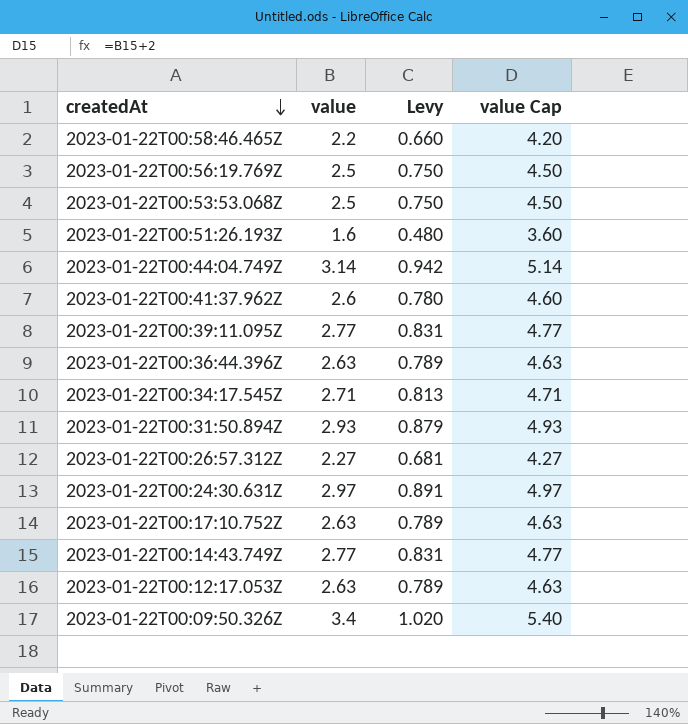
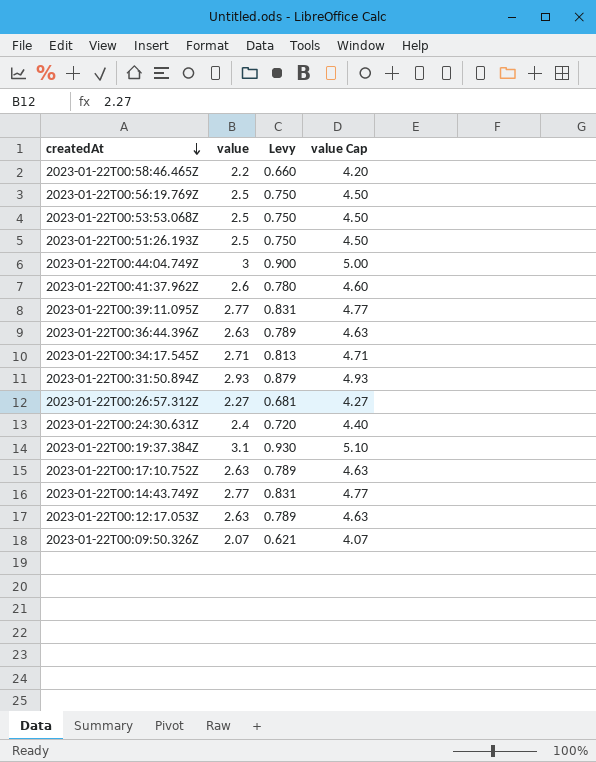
2023-01-22T00:51:26.193Z | value: 1.6 -> 2.5
2023-01-22T00:51:26.193Z | Levy: 0.480 -> 0.750
2023-01-22T00:51:26.193Z | value Cap: 3.60 -> 4.50
2023-01-22T00:44:04.749Z | value: 3.14 -> 3
2023-01-22T00:44:04.749Z | Levy: 0.942 -> 0.900
2023-01-22T00:44:04.749Z | value Cap: 5.14 -> 5.00
2023-01-22T00:24:30.631Z | value: 2.97 -> 2.4
2023-01-22T00:24:30.631Z | Levy: 0.891 -> 0.720
2023-01-22T00:24:30.631Z | value Cap: 4.97 -> 4.40
row 2023-01-22T00:19:37.384Z: none -> 3.1 | 0.930 | 5.10
2023-01-22T00:09:50.326Z | value: 3.4 -> 2.07
2023-01-22T00:09:50.326Z | Levy: 1.020 -> 0.621
2023-01-22T00:09:50.326Z | value Cap: 5.40 -> 4.07

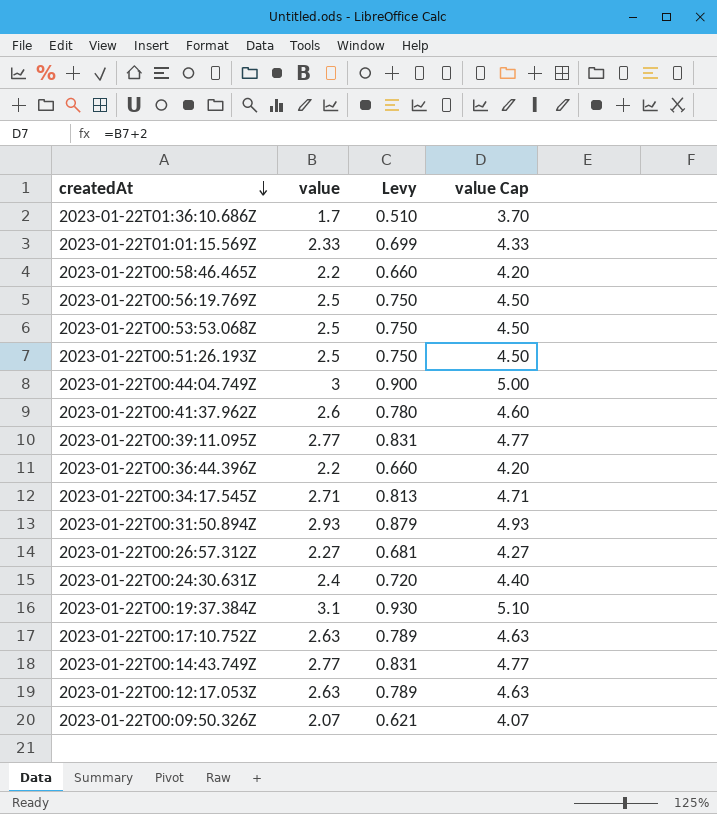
row 2023-01-22T01:36:10.686Z: none -> 1.7 | 0.510 | 3.70
row 2023-01-22T01:01:15.569Z: none -> 2.33 | 0.699 | 4.33
2023-01-22T00:36:44.396Z | value: 2.63 -> 2.2
2023-01-22T00:36:44.396Z | Levy: 0.789 -> 0.660
2023-01-22T00:36:44.396Z | value Cap: 4.63 -> 4.20

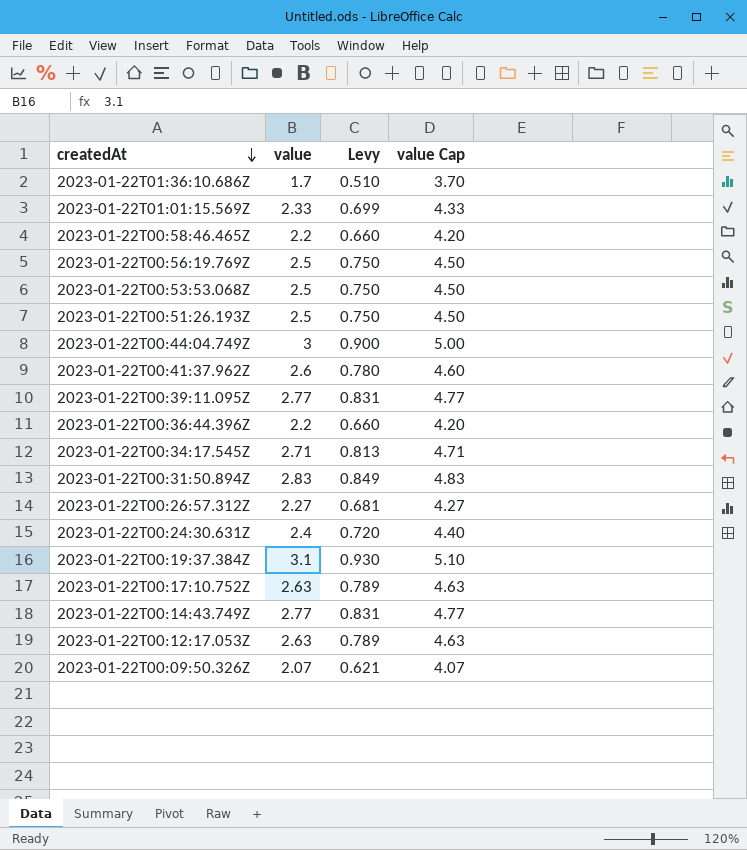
2023-01-22T00:31:50.894Z | value: 2.93 -> 2.83
2023-01-22T00:31:50.894Z | Levy: 0.879 -> 0.849
2023-01-22T00:31:50.894Z | value Cap: 4.93 -> 4.83

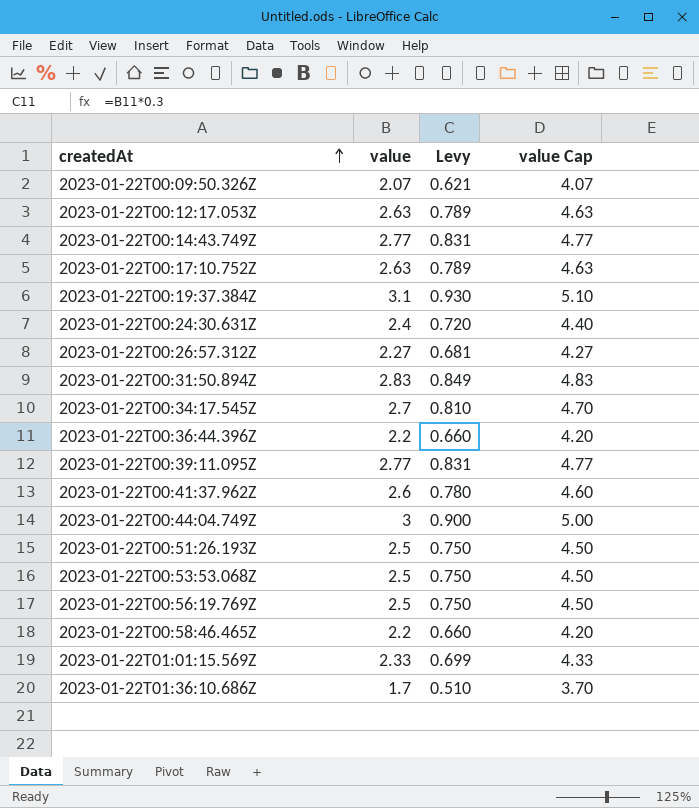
row order: createdAt descending -> createdAt ascending
2023-01-22T00:34:17.545Z | value: 2.71 -> 2.7
2023-01-22T00:34:17.545Z | Levy: 0.813 -> 0.810
2023-01-22T00:34:17.545Z | value Cap: 4.71 -> 4.70

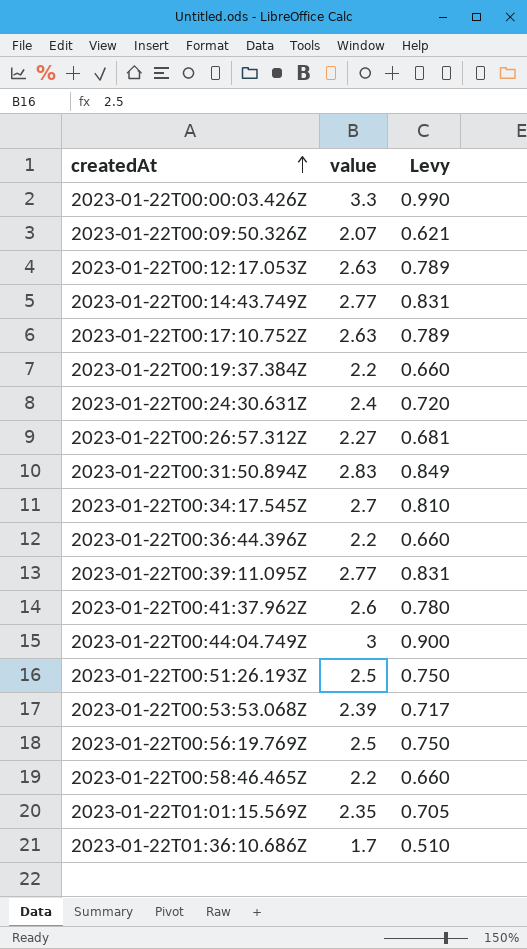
column value Cap | formula: [value] + 2 -> none
row 2023-01-22T00:00:03.426Z: none -> 3.3 | 0.990
2023-01-22T00:19:37.384Z | value: 3.1 -> 2.2
2023-01-22T00:19:37.384Z | Levy: 0.930 -> 0.660
2023-01-22T00:53:53.068Z | value: 2.5 -> 2.39
2023-01-22T00:53:53.068Z | Levy: 0.750 -> 0.717
2023-01-22T01:01:15.569Z | value: 2.33 -> 2.35
2023-01-22T01:01:15.569Z | Levy: 0.699 -> 0.705

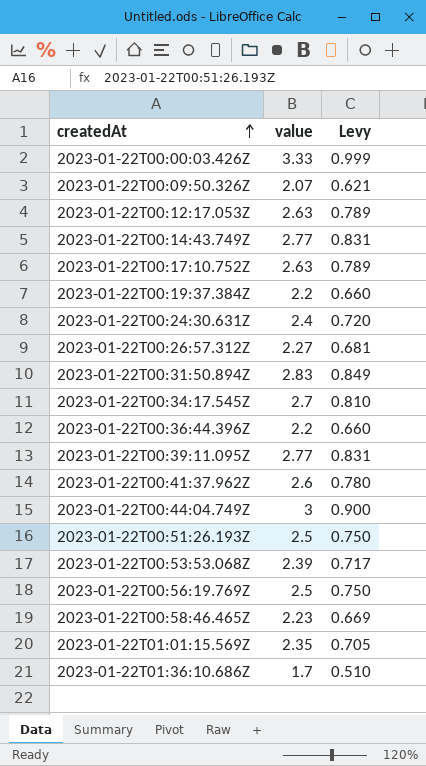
2023-01-22T00:00:03.426Z | value: 3.3 -> 3.33
2023-01-22T00:00:03.426Z | Levy: 0.990 -> 0.999
2023-01-22T00:58:46.465Z | value: 2.2 -> 2.23
2023-01-22T00:58:46.465Z | Levy: 0.660 -> 0.669

